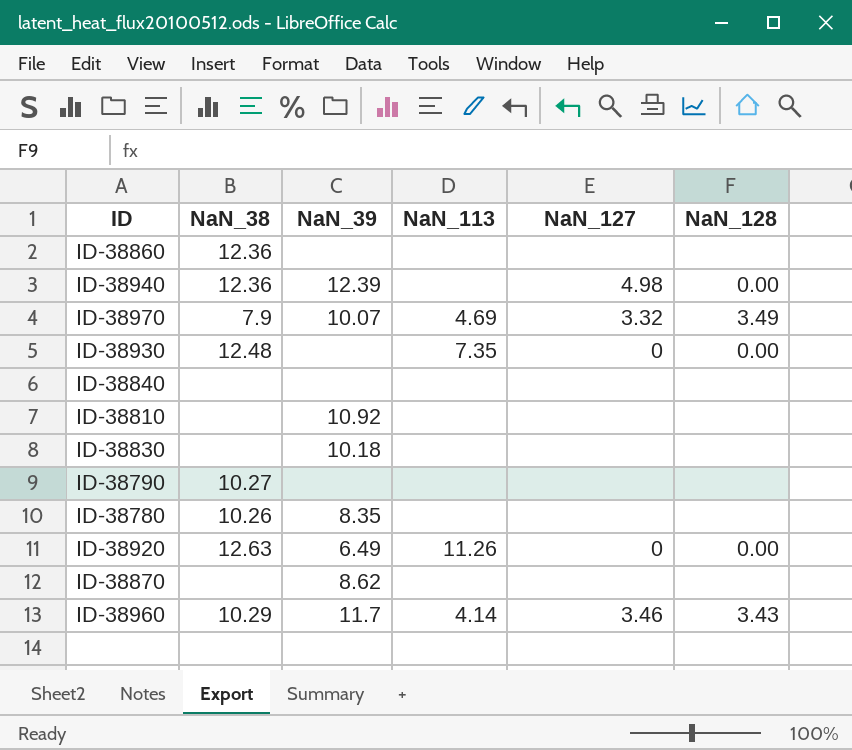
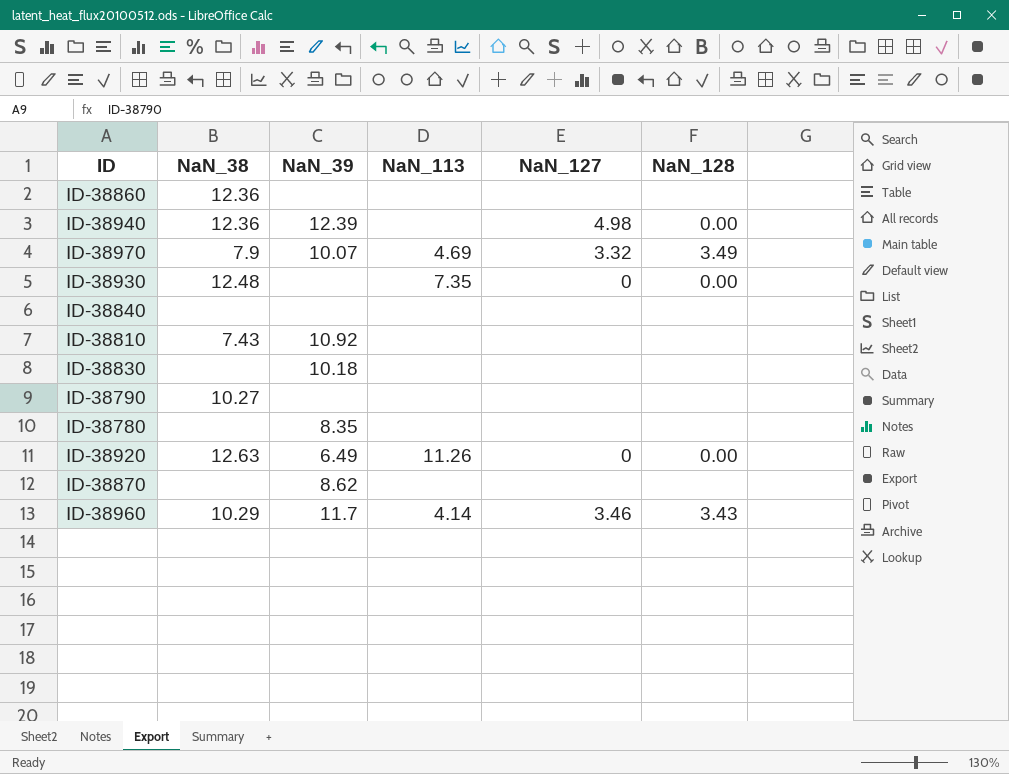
ID-38810 | NaN_38: none -> 7.43
ID-38780 | NaN_38: 10.26 -> none

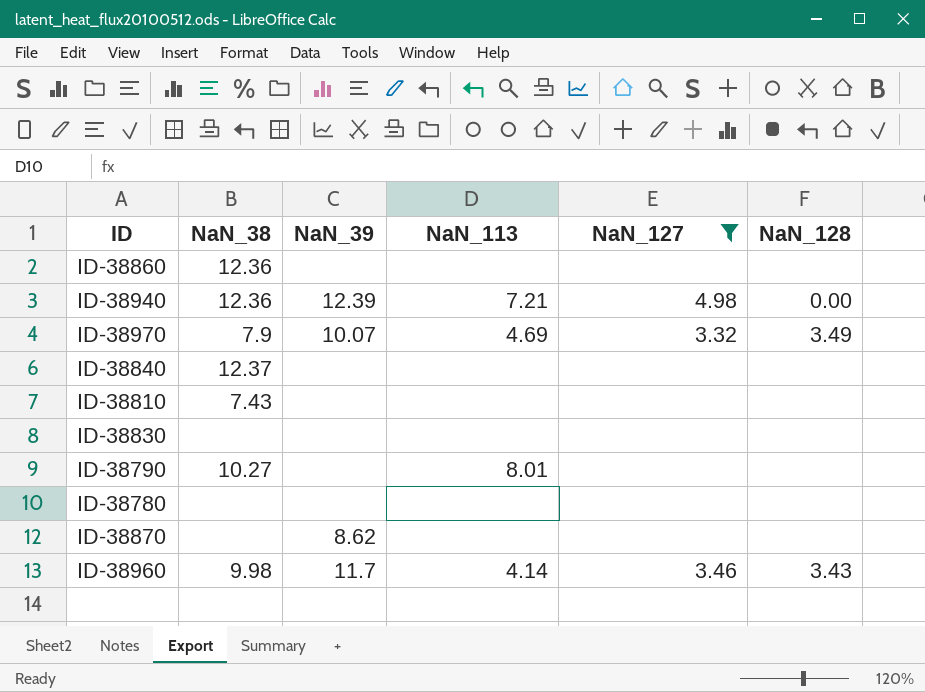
filter: none -> NaN_127 != 0
ID-38940 | NaN_113: none -> 7.21
ID-38840 | NaN_38: none -> 12.37
ID-38810 | NaN_39: 10.92 -> none
ID-38830 | NaN_39: 10.18 -> none
ID-38790 | NaN_113: none -> 8.01
ID-38780 | NaN_39: 8.35 -> none
ID-38960 | NaN_38: 10.29 -> 9.98

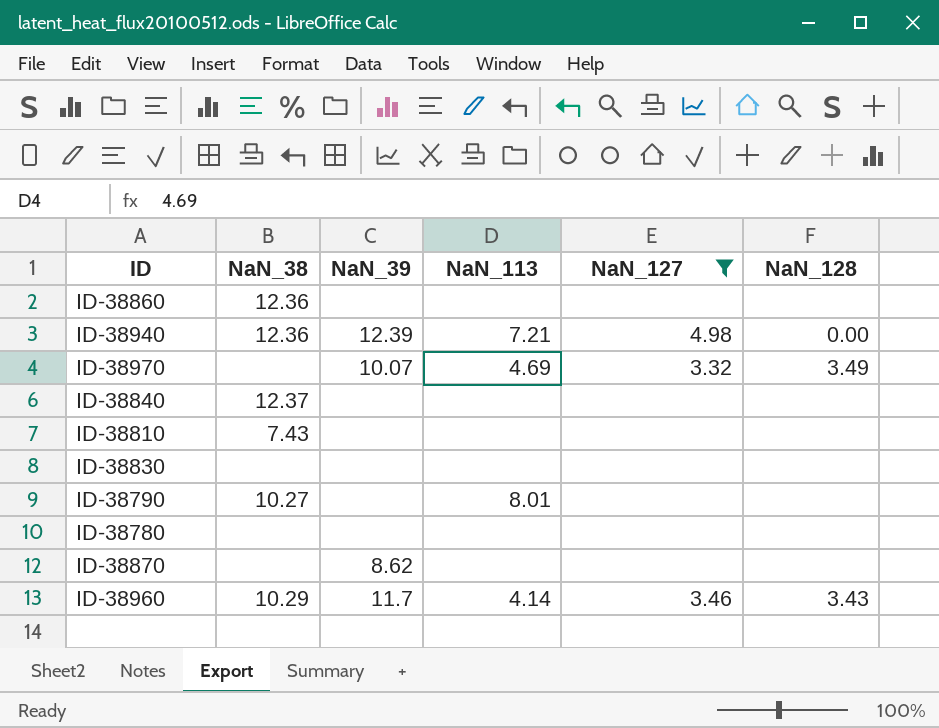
ID-38970 | NaN_38: 7.9 -> none
ID-38960 | NaN_38: 9.98 -> 10.29

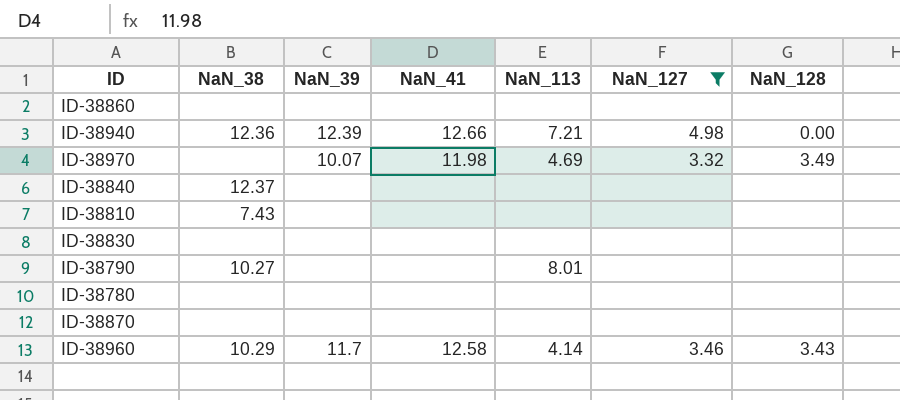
column NaN_41 | position: none -> 4
ID-38860 | NaN_38: 12.36 -> none
ID-38870 | NaN_39: 8.62 -> none

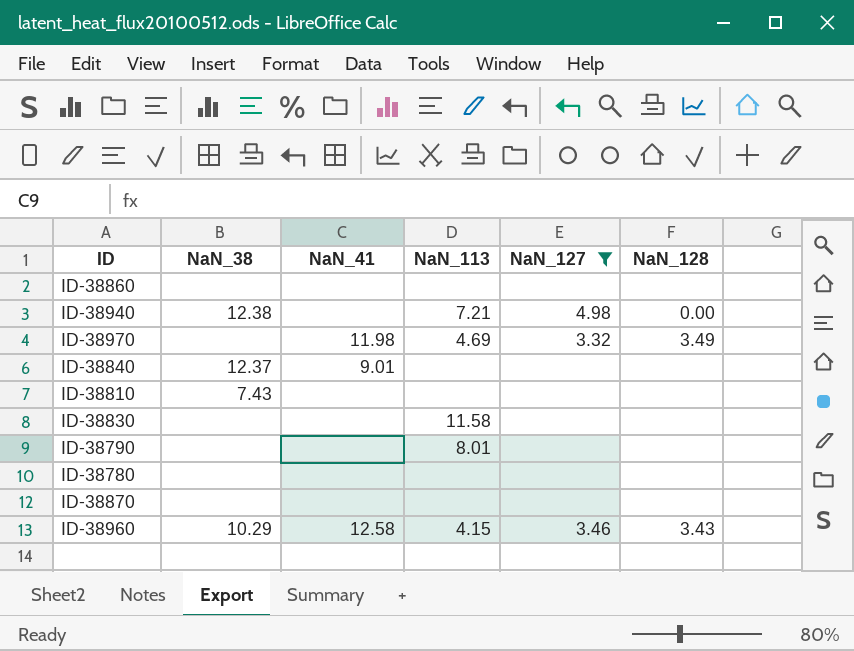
column NaN_39 | position: 3 -> none
ID-38940 | NaN_38: 12.36 -> 12.38
ID-38940 | NaN_41: 12.66 -> none
ID-38840 | NaN_41: none -> 9.01
ID-38830 | NaN_113: none -> 11.58
ID-38790 | NaN_38: 10.27 -> none
ID-38960 | NaN_113: 4.14 -> 4.15

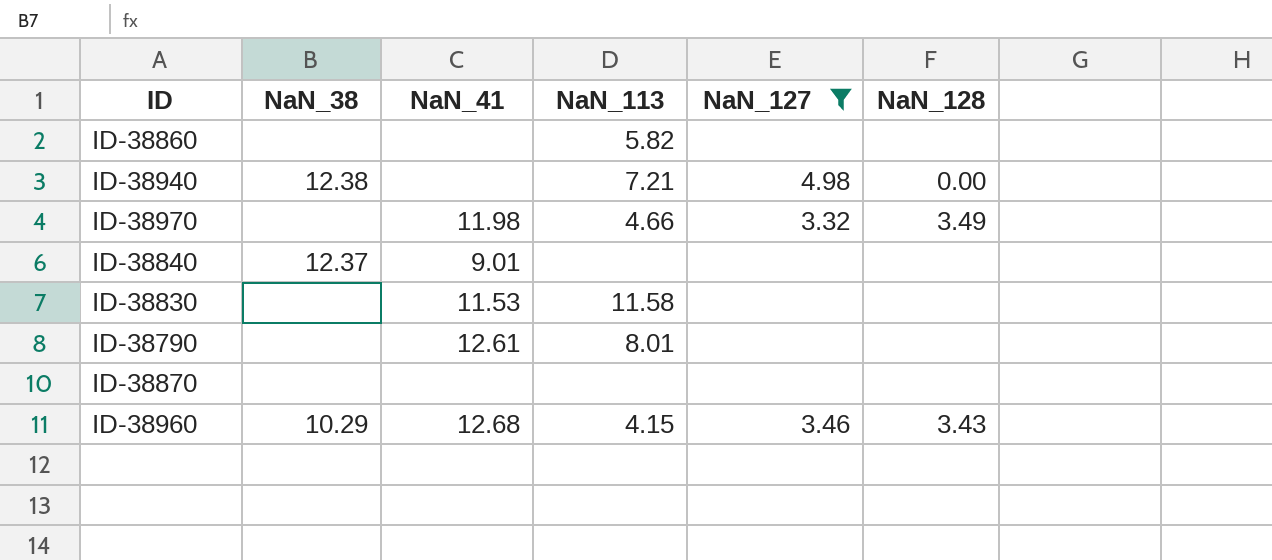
row ID-38810: 7.43 | none | none | none | none -> none
row ID-38780: none | none | none | none | none -> none
ID-38860 | NaN_113: none -> 5.82
ID-38970 | NaN_113: 4.69 -> 4.66
ID-38830 | NaN_41: none -> 11.53
ID-38790 | NaN_41: none -> 12.61
ID-38960 | NaN_41: 12.58 -> 12.68

